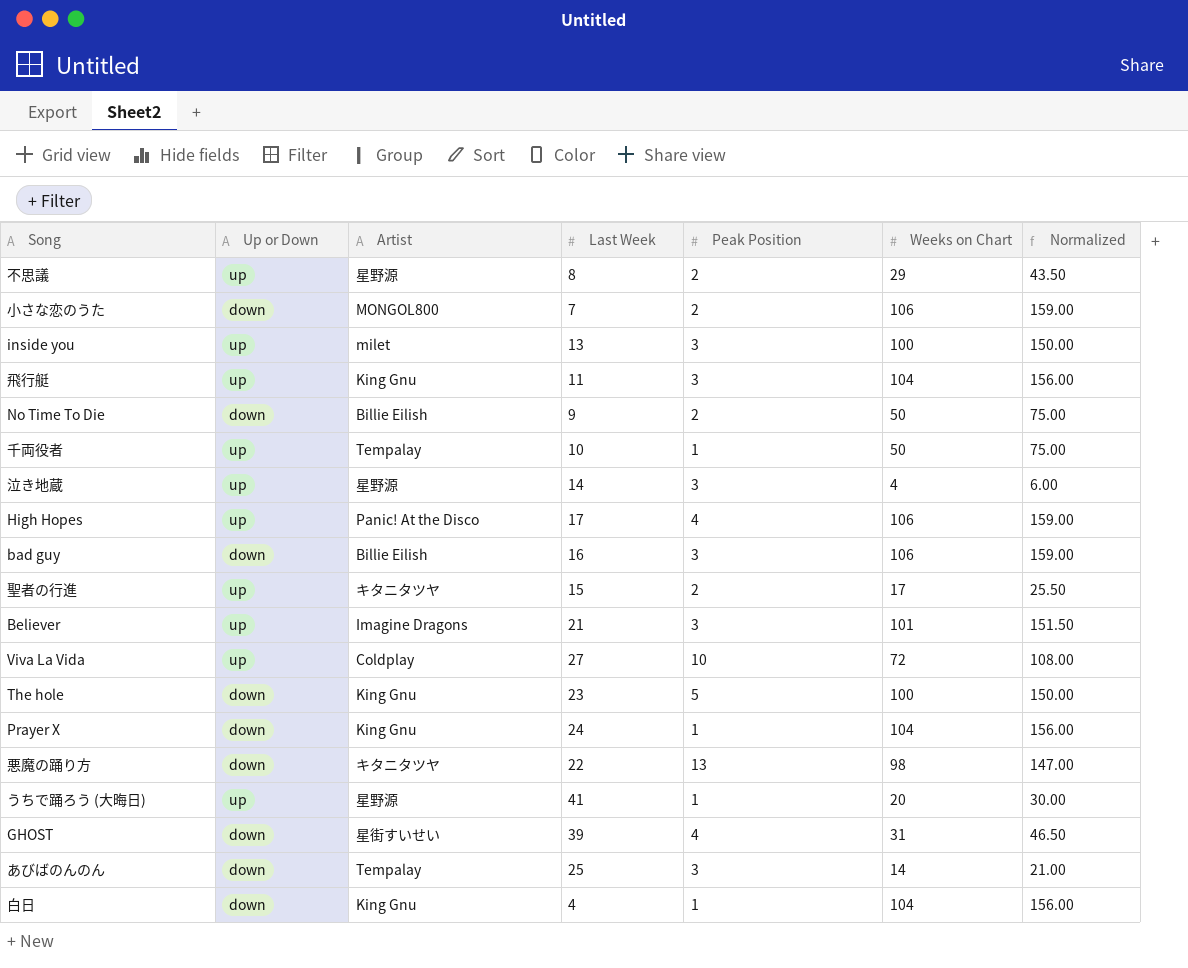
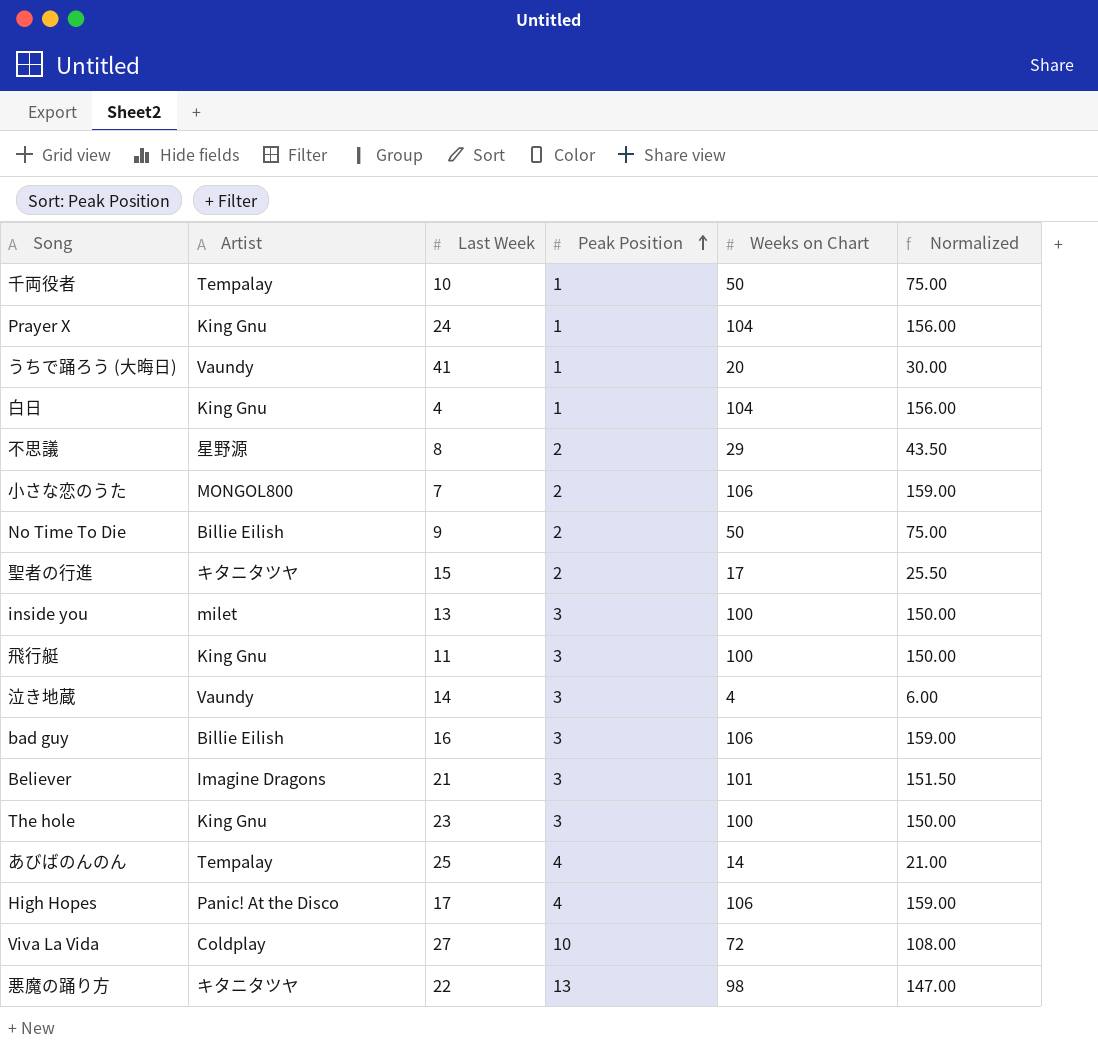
row order: none -> Peak Position ascending
column Up or Down | position: 2 -> none
row GHOST: down | 星街すいせい | 39 | 4 | 31 | 46.50 -> none
うちで踊ろう (大晦日) | Artist: 星野源 -> Vaundy
飛行艇 | Weeks on Chart: 104 -> 100
飛行艇 | Normalized: 156.00 -> 150.00
泣き地蔵 | Artist: 星野源 -> Vaundy
The hole | Peak Position: 5 -> 3
あびばのんのん | Peak Position: 3 -> 4

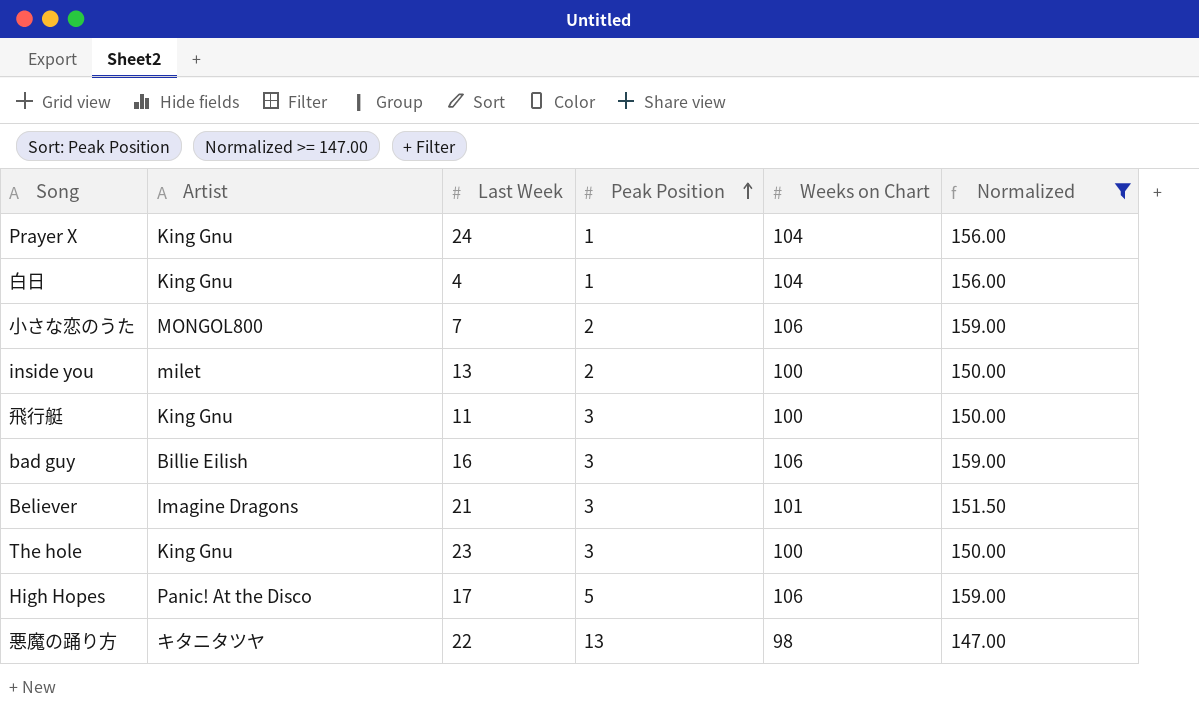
filter: none -> Normalized >= 147.00
inside you | Peak Position: 3 -> 2
High Hopes | Peak Position: 4 -> 5

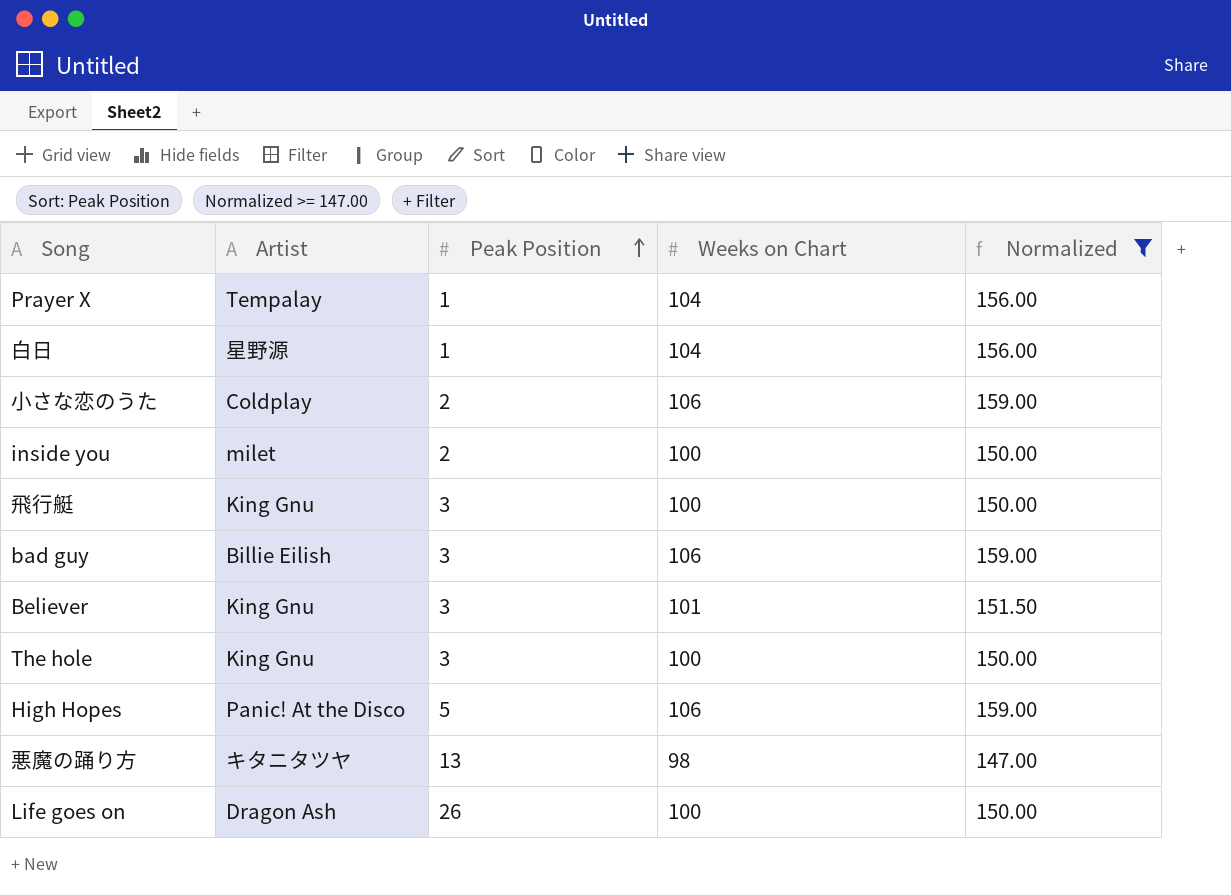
column Last Week | position: 3 -> none
Prayer X | Artist: King Gnu -> Tempalay
白日 | Artist: King Gnu -> 星野源
小さな恋のうた | Artist: MONGOL800 -> Coldplay
Believer | Artist: Imagine Dragons -> King Gnu
row Life goes on: none -> Dragon Ash | 26 | 100 | 150.00

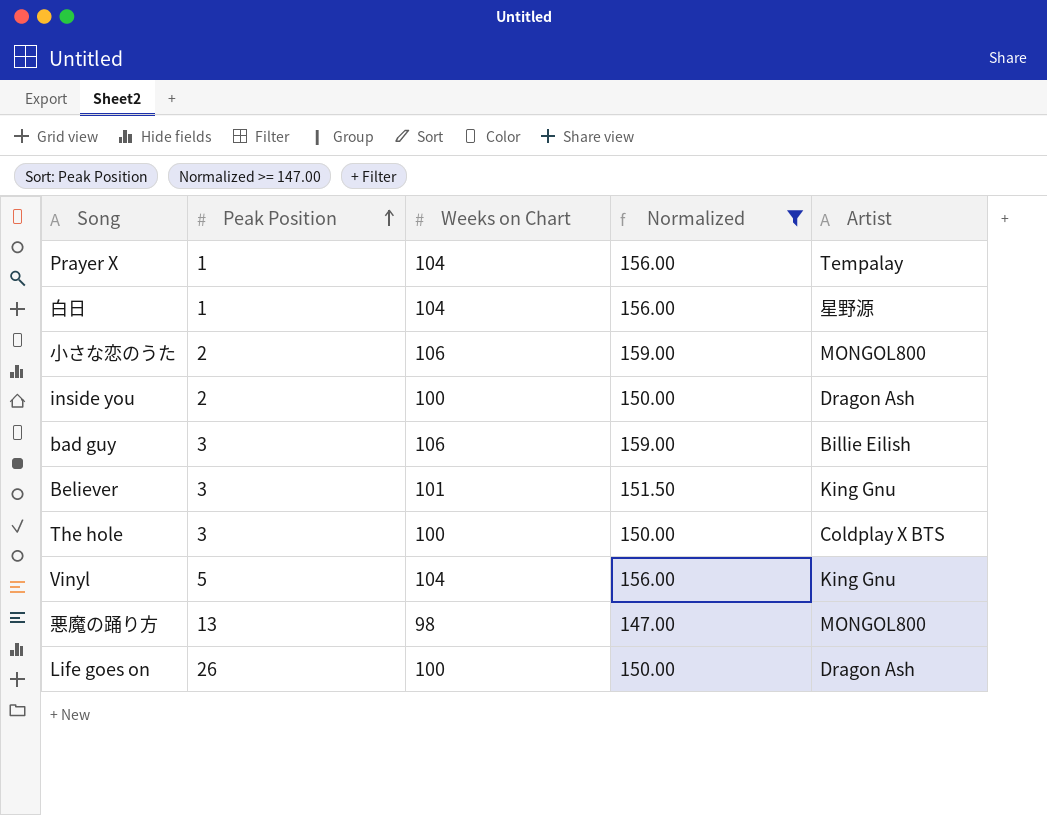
column Artist | position: 2 -> 5
row 飛行艇: King Gnu | 3 | 100 | 150.00 -> none
row High Hopes: Panic! At the Disco | 5 | 106 | 159.00 -> none
小さな恋のうた | Artist: Coldplay -> MONGOL800
inside you | Artist: milet -> Dragon Ash
The hole | Artist: King Gnu -> Coldplay X BTS
row Vinyl: none -> 5 | 104 | 156.00 | King Gnu
悪魔の踊り方 | Artist: キタニタツヤ -> MONGOL800

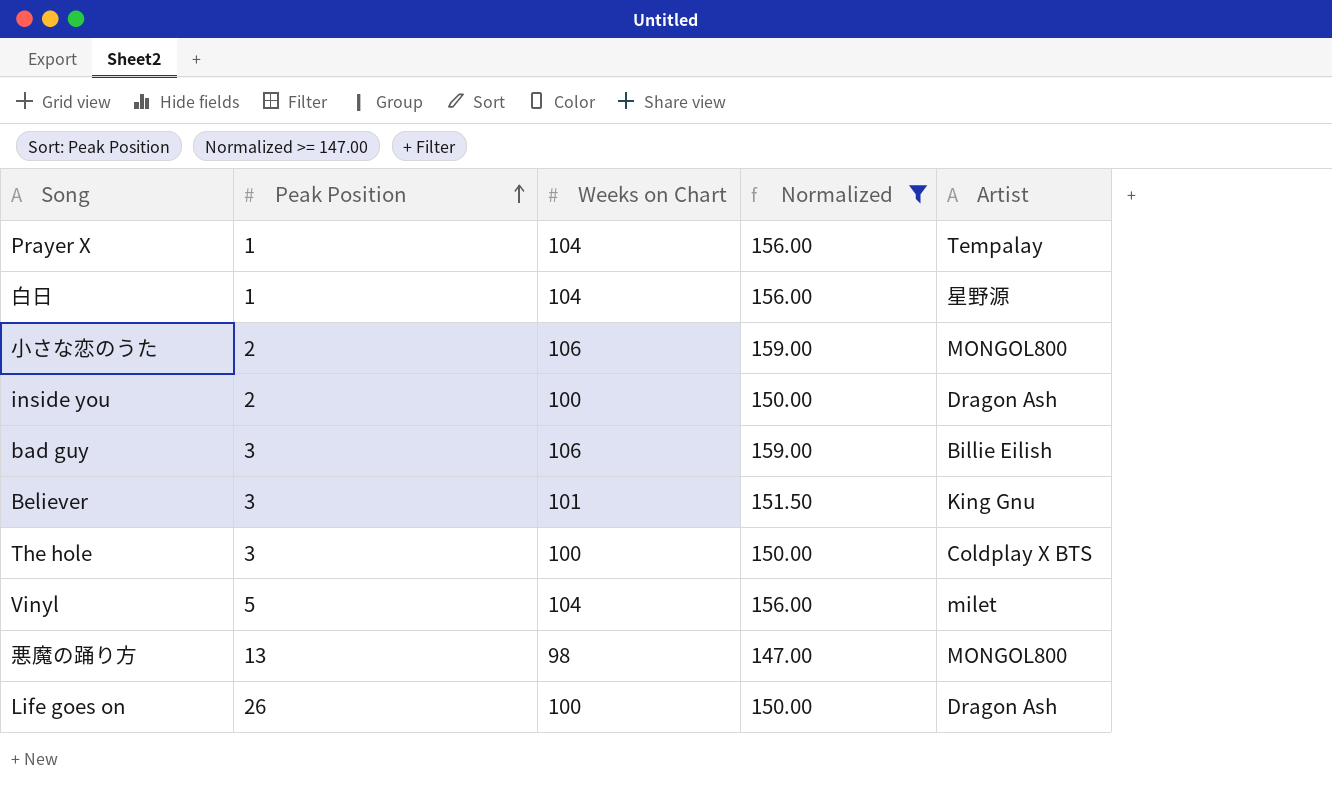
Vinyl | Artist: King Gnu -> milet

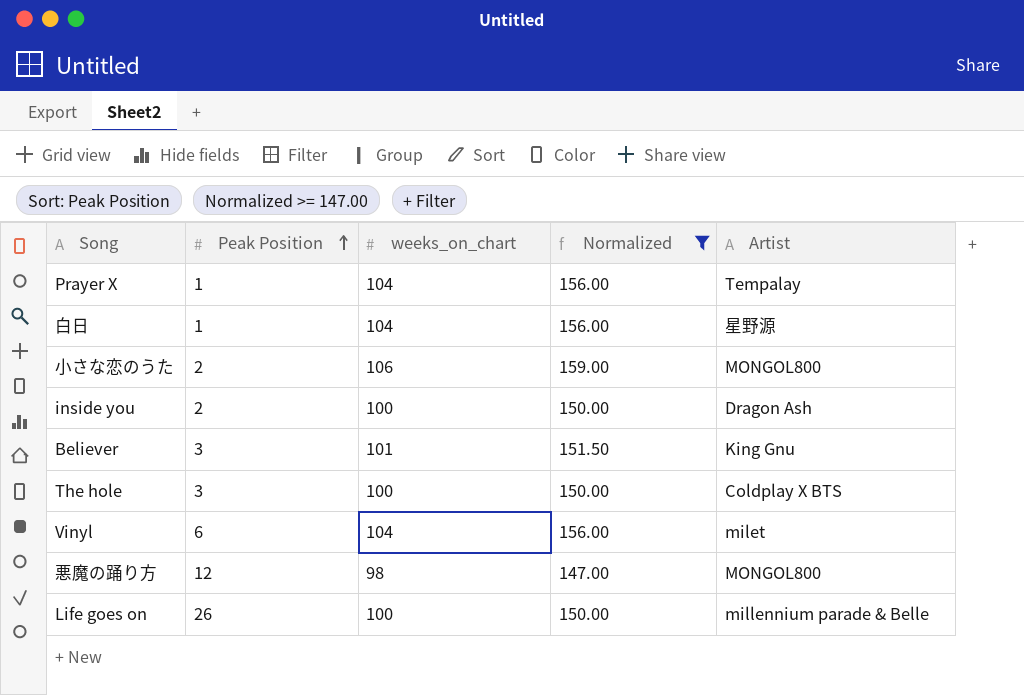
column name: Weeks on Chart -> weeks_on_chart
row bad guy: 3 | 106 | 159.00 | Billie Eilish -> none
Vinyl | Peak Position: 5 -> 6
悪魔の踊り方 | Peak Position: 13 -> 12
Life goes on | Artist: Dragon Ash -> millennium parade & Belle

